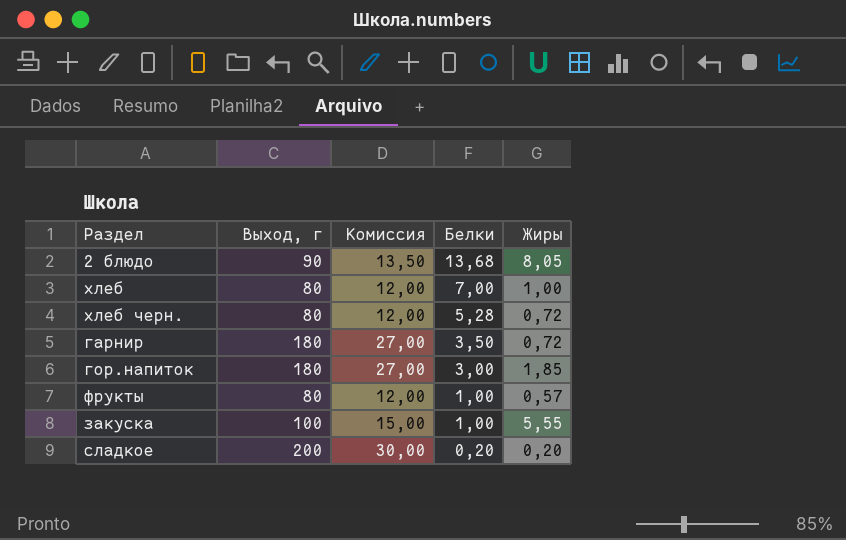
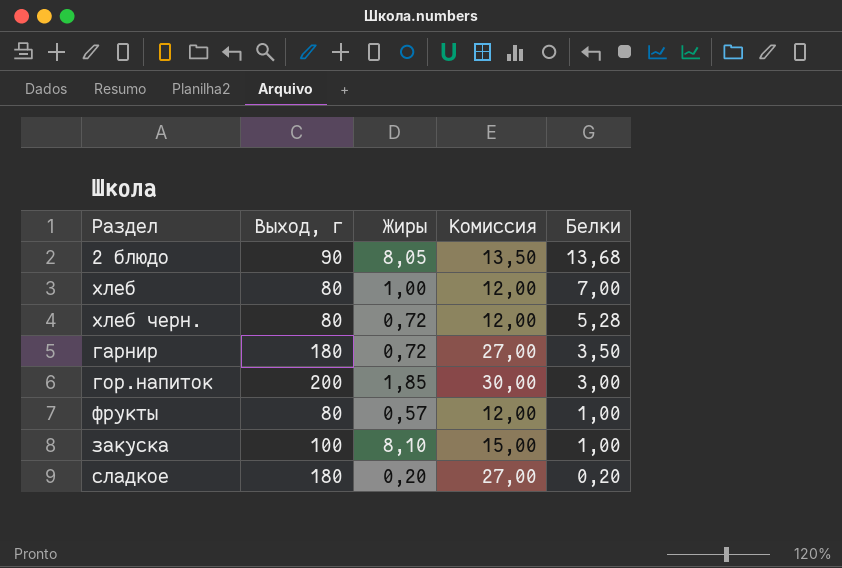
column Жиры | position: 5 -> 3
гор.напиток | Выход, г: 180 -> 200
гор.напиток | Комиссия: 27,00 -> 30,00
закуска | Жиры: 5,55 -> 8,10
сладкое | Выход, г: 200 -> 180
сладкое | Комиссия: 30,00 -> 27,00

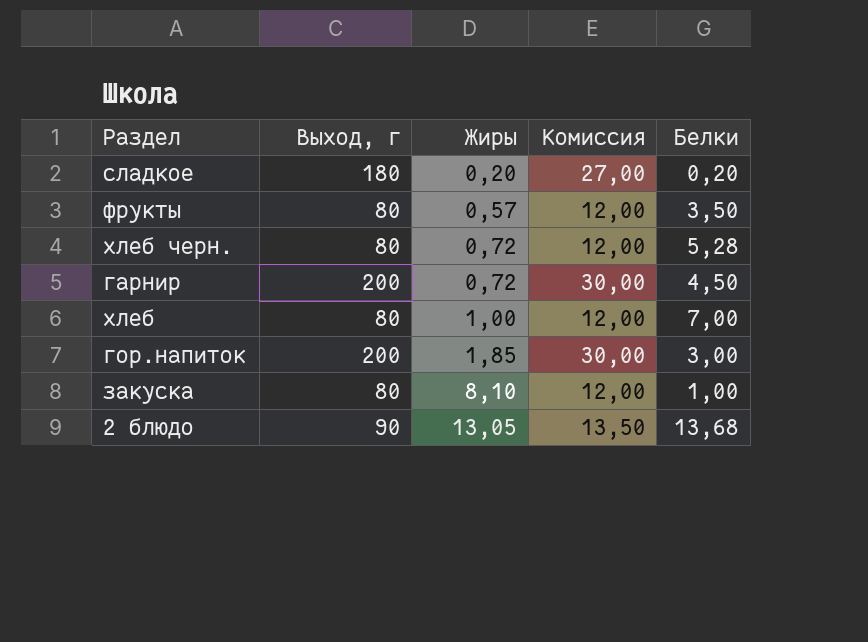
row order: Белки descending -> Жиры ascending
фрукты | Белки: 1,00 -> 3,50
гарнир | Выход, г: 180 -> 200
гарнир | Комиссия: 27,00 -> 30,00
гарнир | Белки: 3,50 -> 4,50
закуска | Выход, г: 100 -> 80
закуска | Комиссия: 15,00 -> 12,00
2 блюдо | Жиры: 8,05 -> 13,05

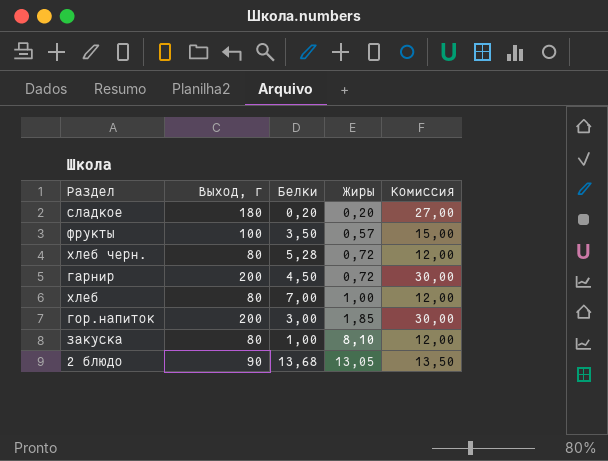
column Белки | position: 5 -> 3
фрукты | Выход, г: 80 -> 100
фрукты | Комиссия: 12,00 -> 15,00

